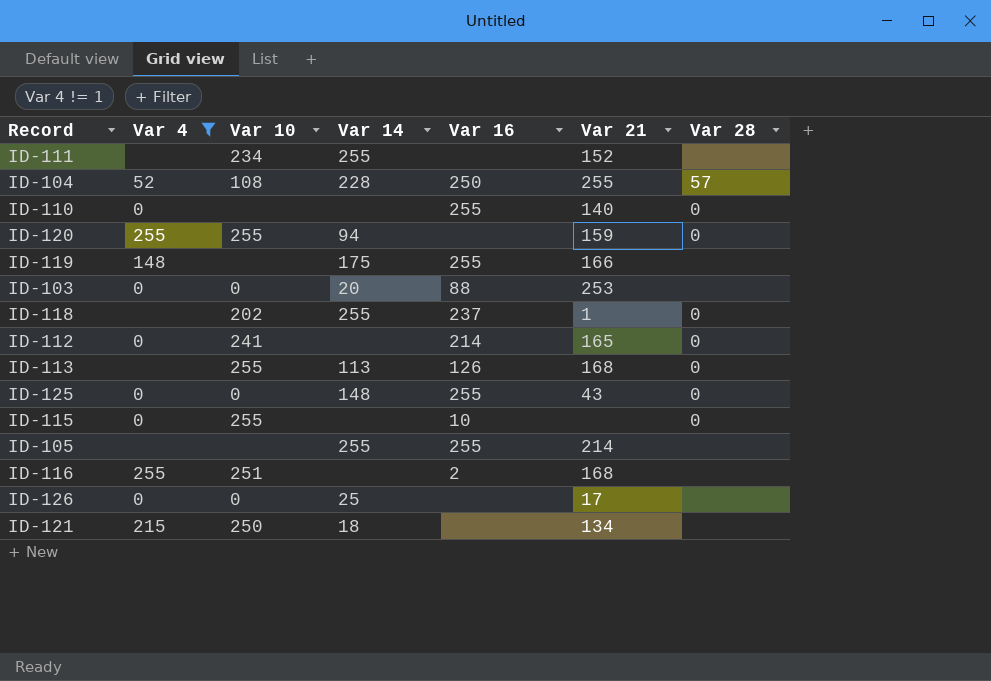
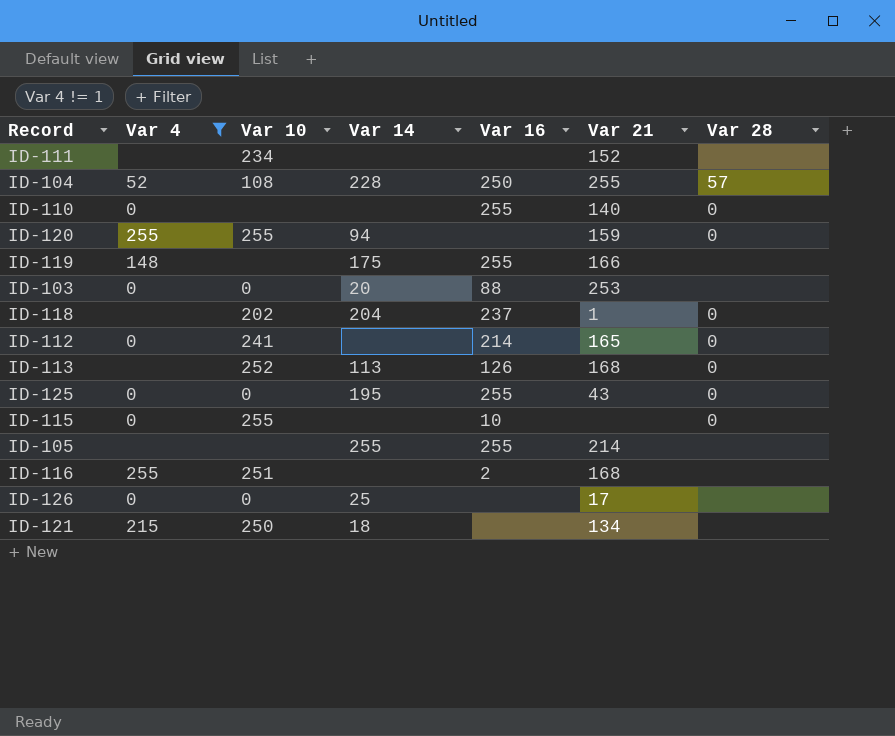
ID-111 | Var 14: 255 -> none
ID-118 | Var 14: 255 -> 204
ID-113 | Var 10: 255 -> 252
ID-125 | Var 14: 148 -> 195

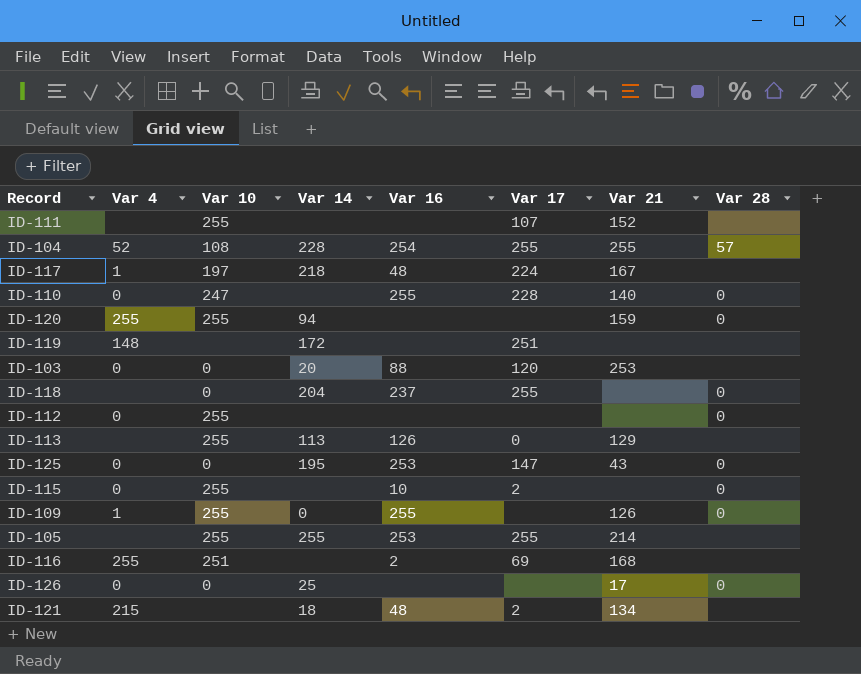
filter: Var 4 != 1 -> none
column Var 17 | position: none -> 6
ID-111 | Var 10: 234 -> 255
ID-104 | Var 16: 250 -> 254
ID-110 | Var 10: none -> 247
ID-119 | Var 14: 175 -> 172
ID-119 | Var 16: 255 -> none
ID-119 | Var 21: 166 -> none
ID-118 | Var 10: 202 -> 0
ID-118 | Var 21: 1 -> none
ID-112 | Var 10: 241 -> 255
ID-112 | Var 16: 214 -> none
ID-112 | Var 21: 165 -> none
ID-113 | Var 10: 252 -> 255
ID-113 | Var 21: 168 -> 129
ID-113 | Var 28: 0 -> none
ID-125 | Var 16: 255 -> 253
ID-105 | Var 10: none -> 255
ID-105 | Var 16: 255 -> 253
ID-126 | Var 28: none -> 0
ID-121 | Var 10: 250 -> none
ID-121 | Var 16: none -> 48

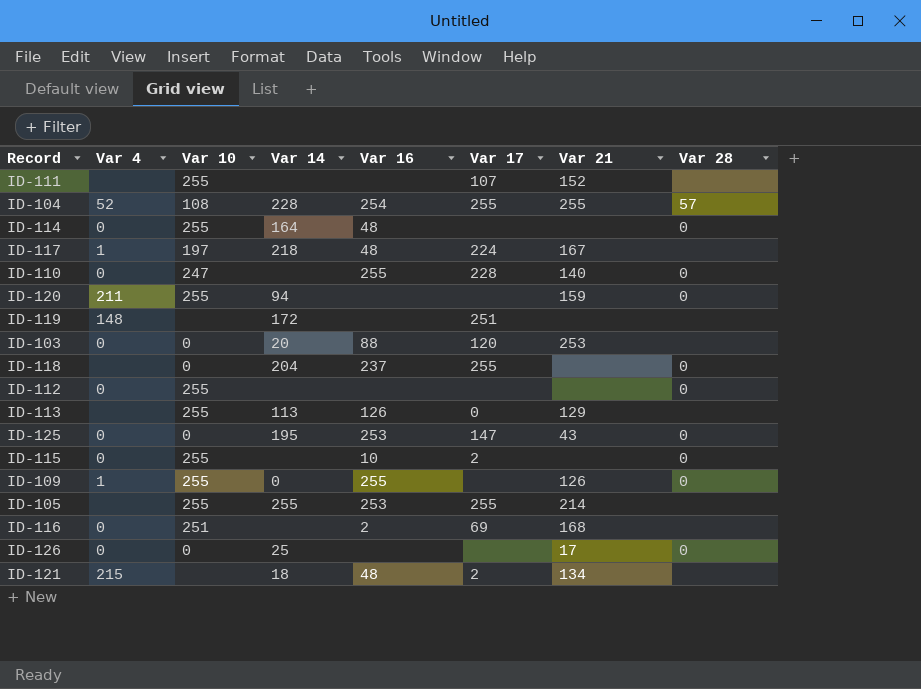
row ID-114: none -> 0 | 255 | 164 | 48 | none | none | 0
ID-120 | Var 4: 255 -> 211
ID-116 | Var 4: 255 -> 0

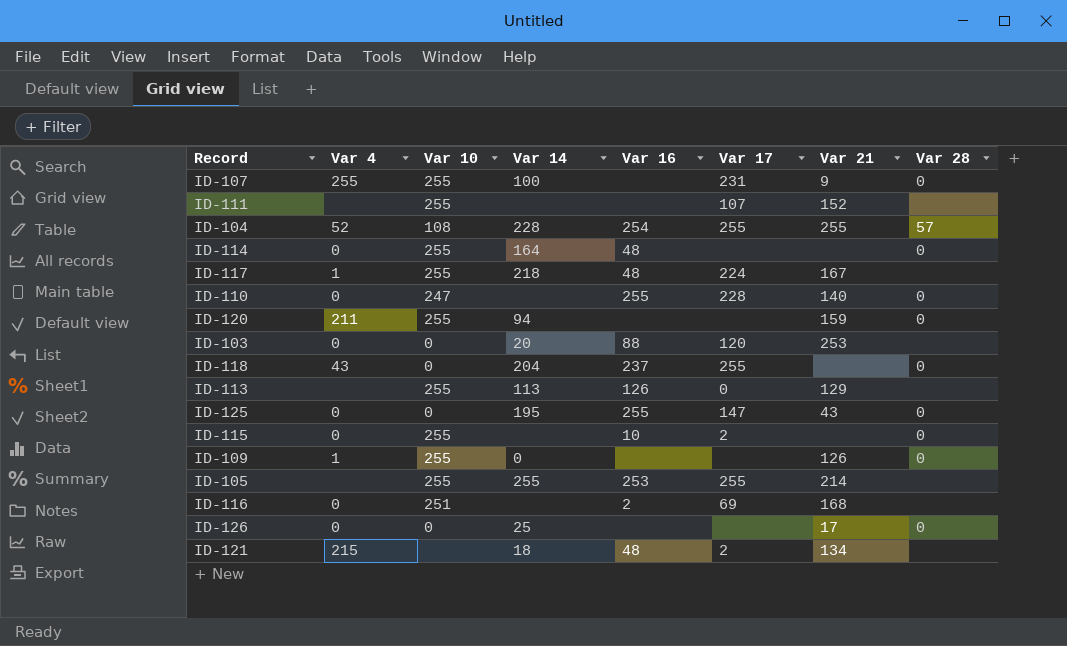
row ID-119: 148 | none | 172 | none | 251 | none | none -> none
row ID-112: 0 | 255 | none | none | none | none | 0 -> none
row ID-107: none -> 255 | 255 | 100 | none | 231 | 9 | 0
ID-117 | Var 10: 197 -> 255
ID-118 | Var 4: none -> 43
ID-125 | Var 16: 253 -> 255
ID-109 | Var 16: 255 -> none

